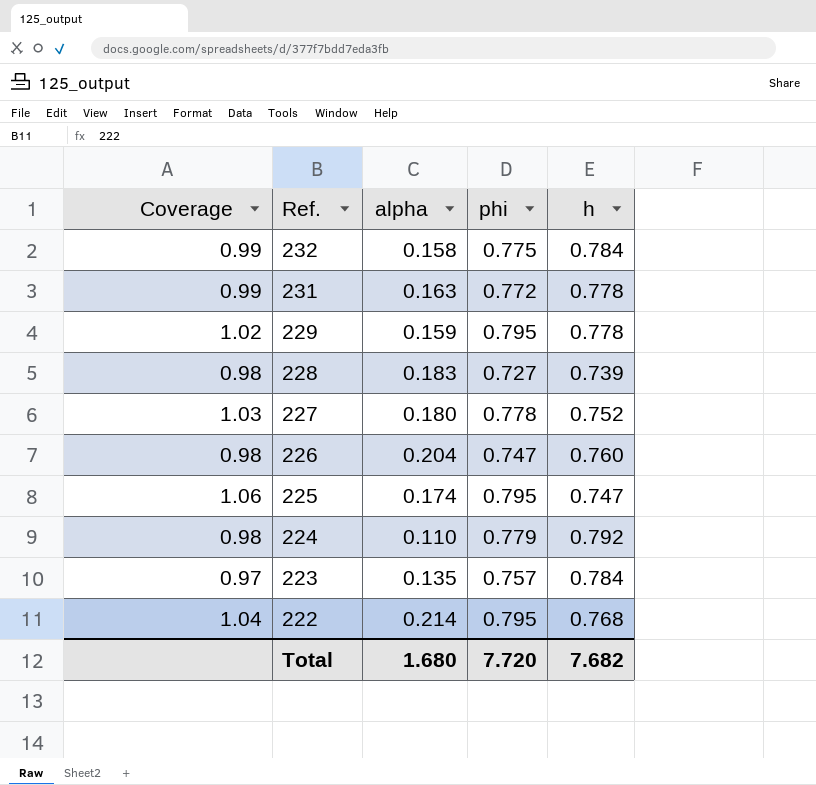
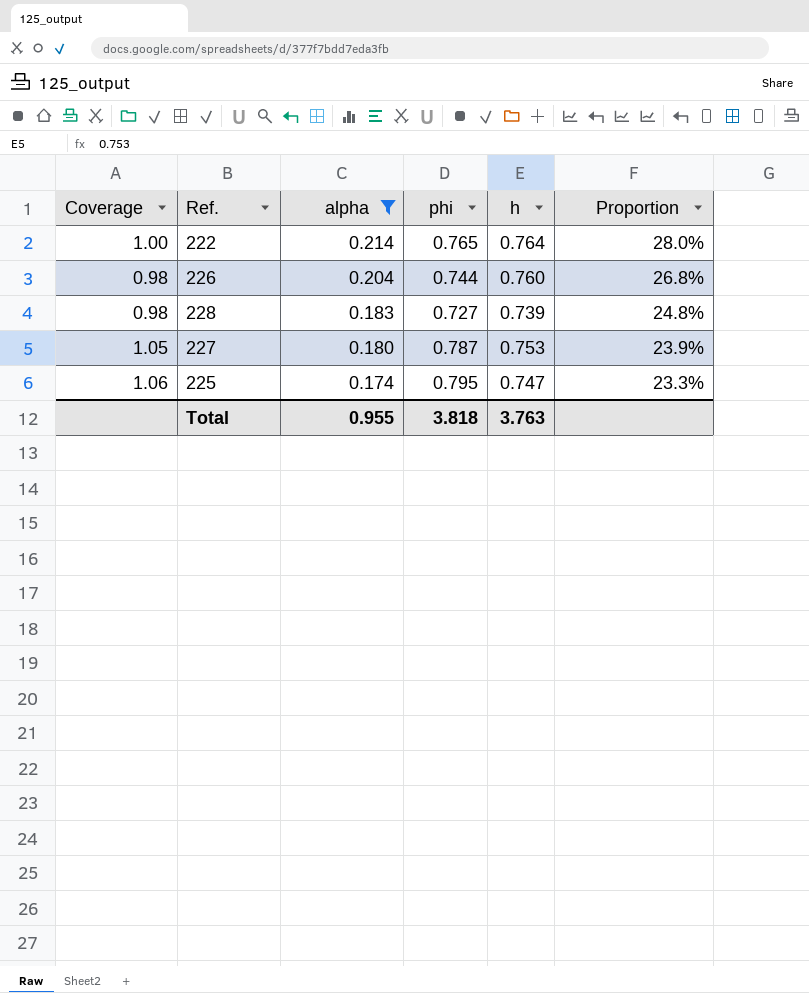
filter: none -> alpha >= 0.174
row order: Ref. descending -> alpha descending
column Proportion | formula: none -> [alpha] / [h]
222 | Coverage: 1.04 -> 1.00
222 | phi: 0.795 -> 0.765
222 | h: 0.768 -> 0.764
226 | phi: 0.747 -> 0.744
227 | Coverage: 1.03 -> 1.05
227 | phi: 0.778 -> 0.787
227 | h: 0.752 -> 0.753
Total | alpha: 1.680 -> 0.955
Total | phi: 7.720 -> 3.818
Total | h: 7.682 -> 3.763

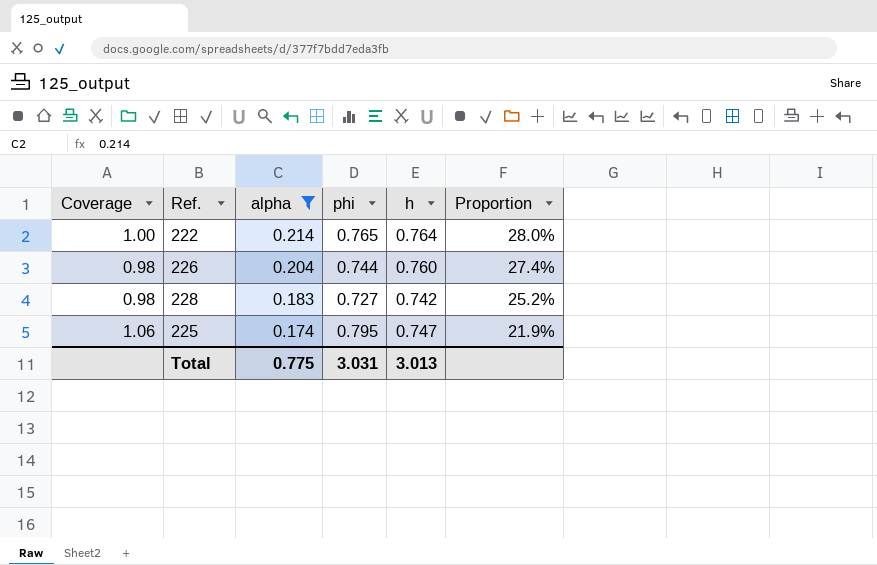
column Proportion | formula: [alpha] / [h] -> [alpha] / [phi]
row 227: 1.05 | 0.180 | 0.787 | 0.753 | 23.9% -> none
228 | h: 0.739 -> 0.742
Total | alpha: 0.955 -> 0.775
Total | phi: 3.818 -> 3.031
Total | h: 3.763 -> 3.013

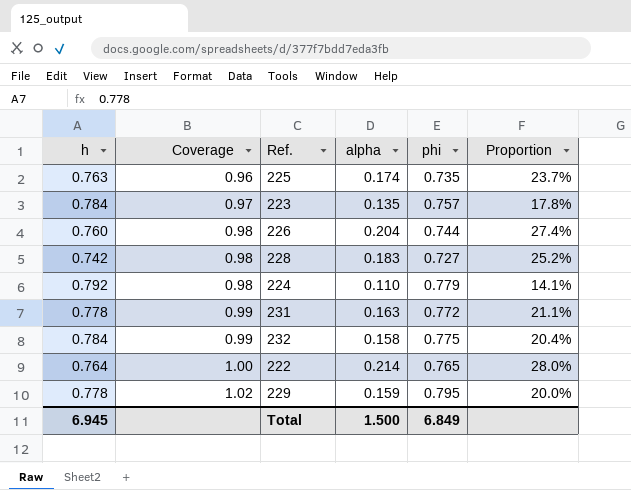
filter: alpha >= 0.174 -> none
row order: alpha descending -> Coverage ascending
column h | position: 5 -> 1
225 | h: 0.747 -> 0.763
225 | Coverage: 1.06 -> 0.96
225 | phi: 0.795 -> 0.735
225 | Proportion: 21.9% -> 23.7%
Total | h: 3.013 -> 6.945
Total | alpha: 0.775 -> 1.500
Total | phi: 3.031 -> 6.849

